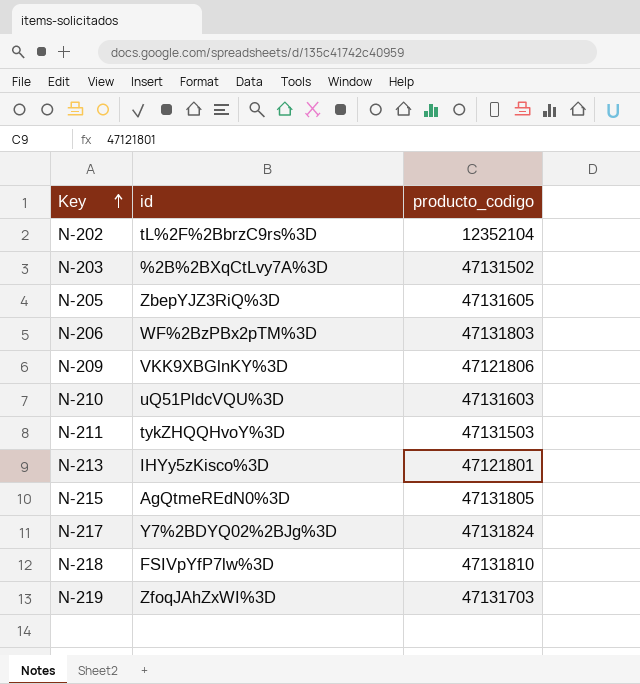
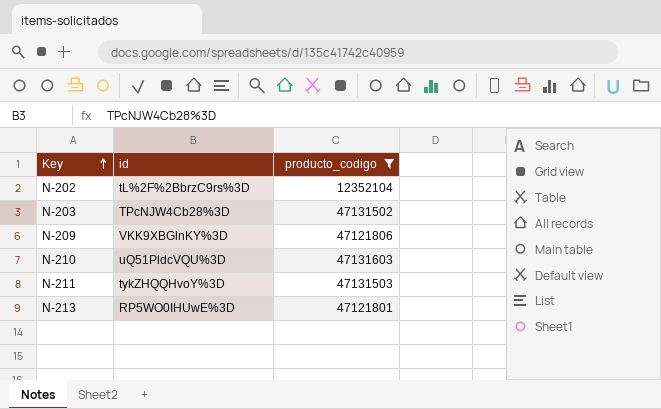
filter: none -> producto_codigo <= 47131603
N-203 | id: %2B%2BXqCtLvy7A%3D -> TPcNJW4Cb28%3D
N-213 | id: IHYy5zKisco%3D -> RP5WO0IHUwE%3D

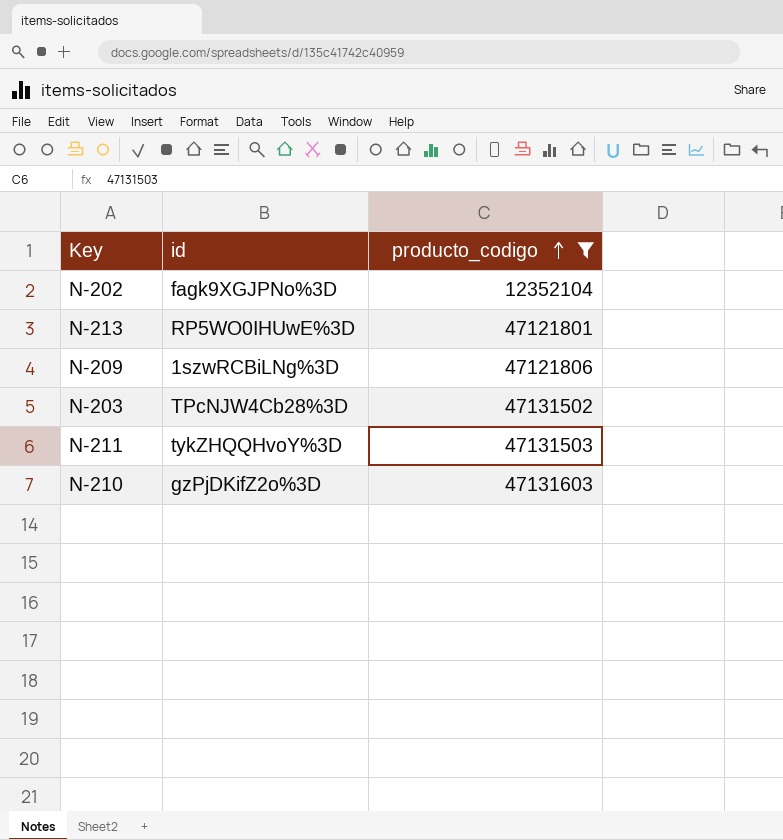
row order: Key ascending -> producto_codigo ascending
N-202 | id: tL%2F%2BbrzC9rs%3D -> fagk9XGJPNo%3D
N-209 | id: VKK9XBGlnKY%3D -> 1szwRCBiLNg%3D
N-210 | id: uQ51PldcVQU%3D -> gzPjDKifZ2o%3D

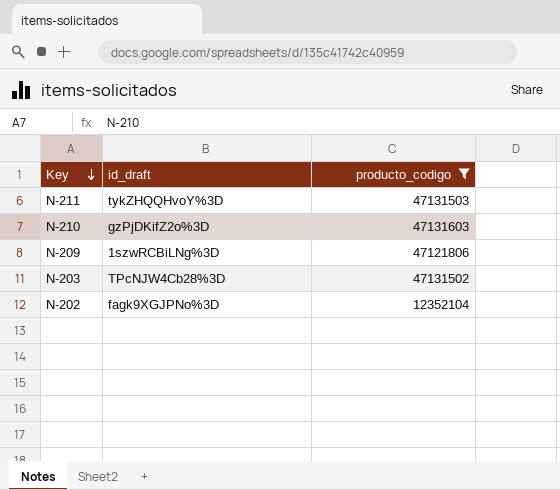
row order: producto_codigo ascending -> Key descending
column name: id -> id_draft
row N-213: RP5WO0IHUwE%3D | 47121801 -> none

